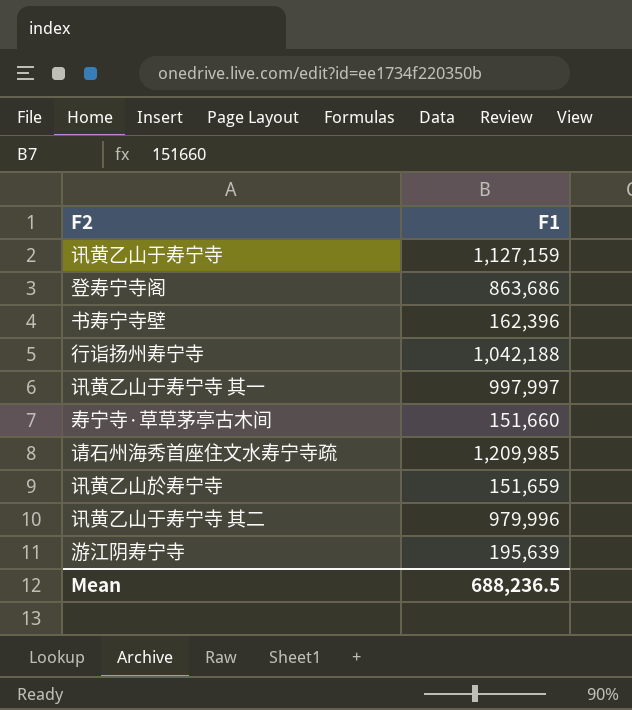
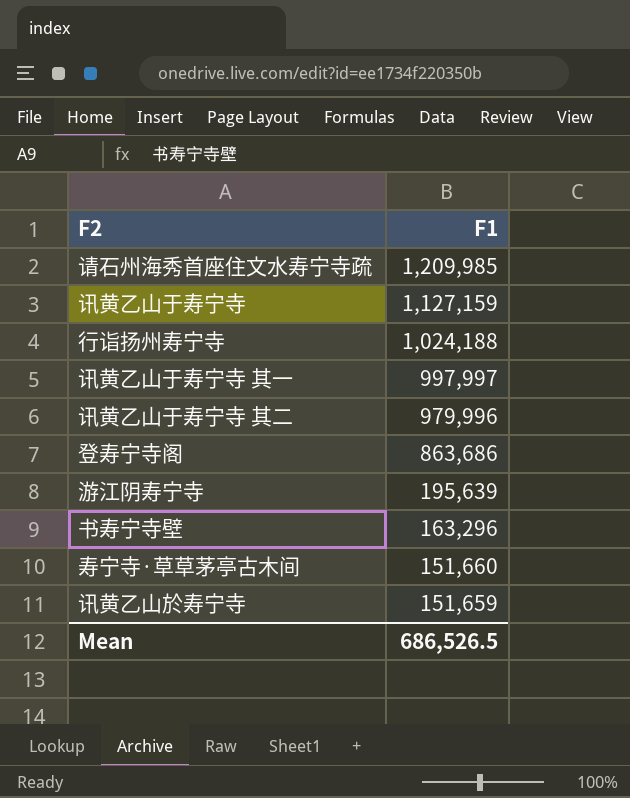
row order: none -> F1 descending
行诣扬州寿宁寺 | F1: 1,042,188 -> 1,024,188
书寿宁寺壁 | F1: 162,396 -> 163,296
Mean | F1: 688,236.5 -> 686,526.5

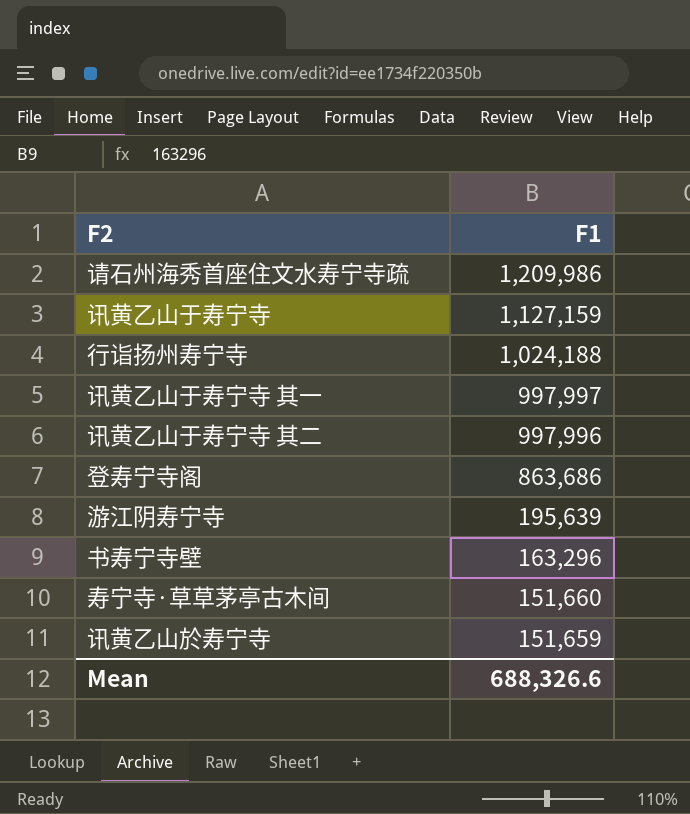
请石州海秀首座住文水寿宁寺疏 | F1: 1,209,985 -> 1,209,986
讯黄乙山于寿宁寺 其二 | F1: 979,996 -> 997,996
Mean | F1: 686,526.5 -> 688,326.6

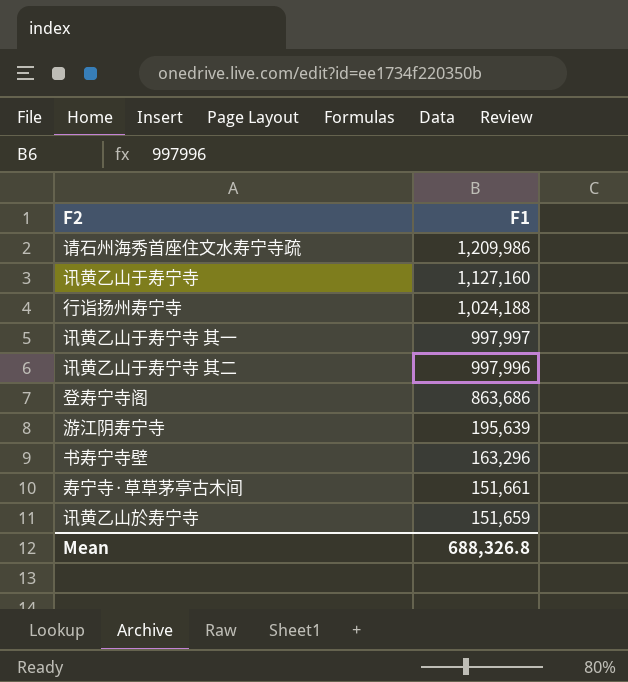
讯黄乙山于寿宁寺 | F1: 1,127,159 -> 1,127,160
寿宁寺·草草茅亭古木间 | F1: 151,660 -> 151,661
Mean | F1: 688,326.6 -> 688,326.8

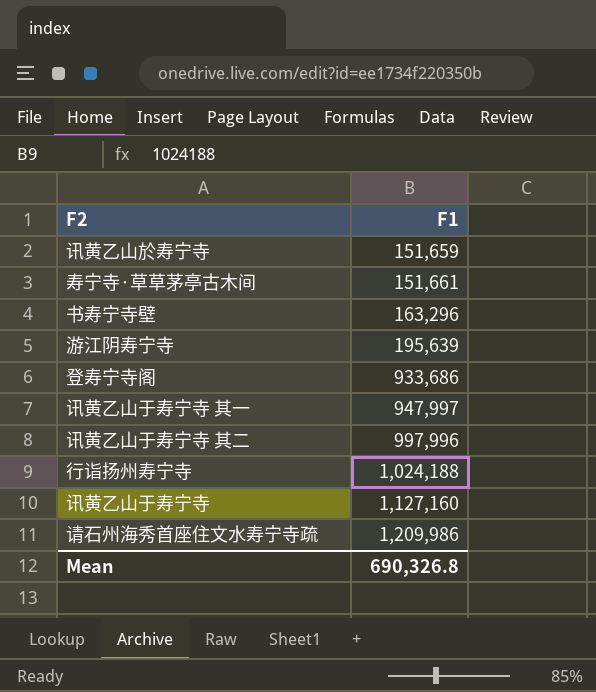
row order: F1 descending -> F1 ascending
登寿宁寺阁 | F1: 863,686 -> 933,686
讯黄乙山于寿宁寺 其一 | F1: 997,997 -> 947,997
Mean | F1: 688,326.8 -> 690,326.8

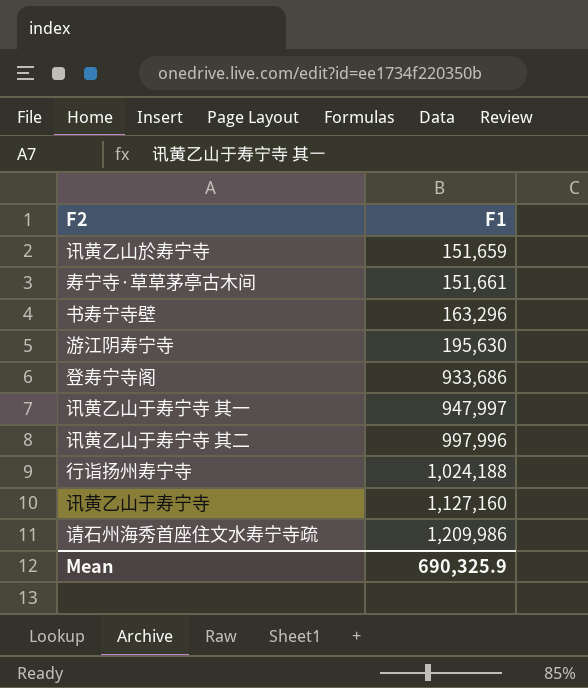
游江阴寿宁寺 | F1: 195,639 -> 195,630
Mean | F1: 690,326.8 -> 690,325.9

